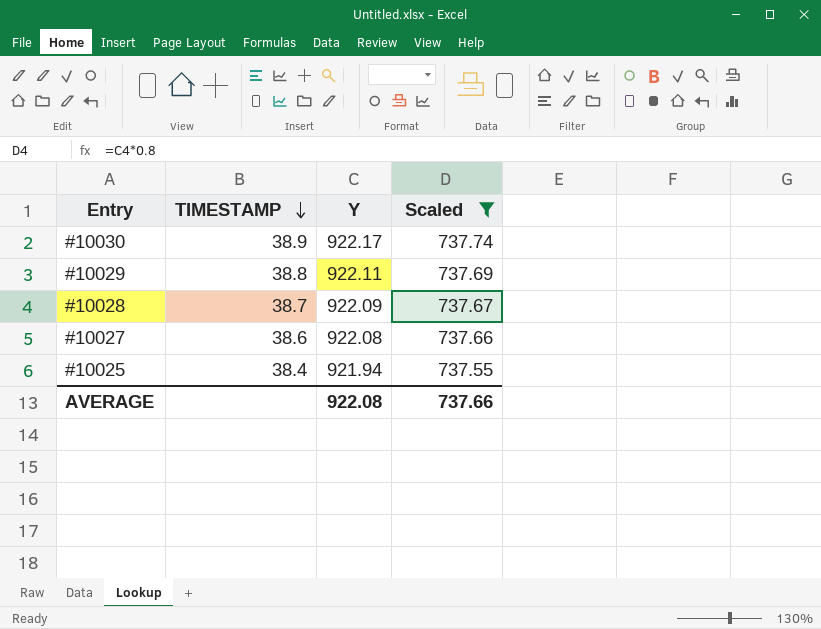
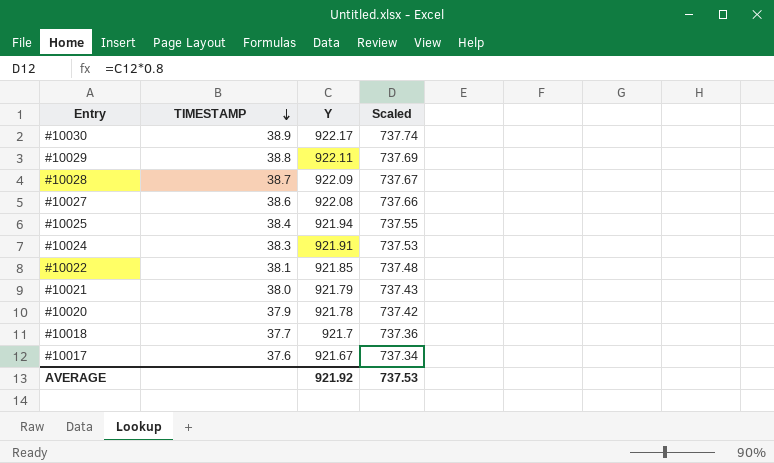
filter: Scaled >= 737.55 -> none
AVERAGE | Y: 922.08 -> 921.92
AVERAGE | Scaled: 737.66 -> 737.53

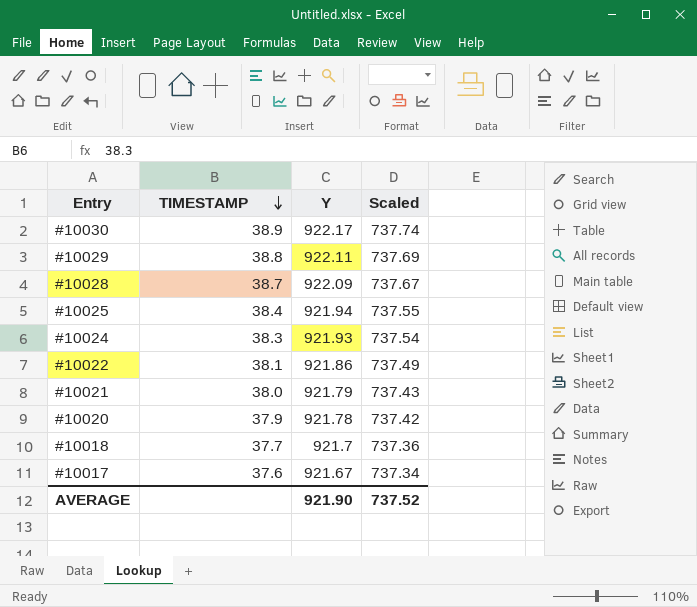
row #10027: 38.6 | 922.08 | 737.66 -> none
#10024 | Y: 921.91 -> 921.93
#10024 | Scaled: 737.53 -> 737.54
#10022 | Y: 921.85 -> 921.86
#10022 | Scaled: 737.48 -> 737.49
AVERAGE | Y: 921.92 -> 921.90
AVERAGE | Scaled: 737.53 -> 737.52

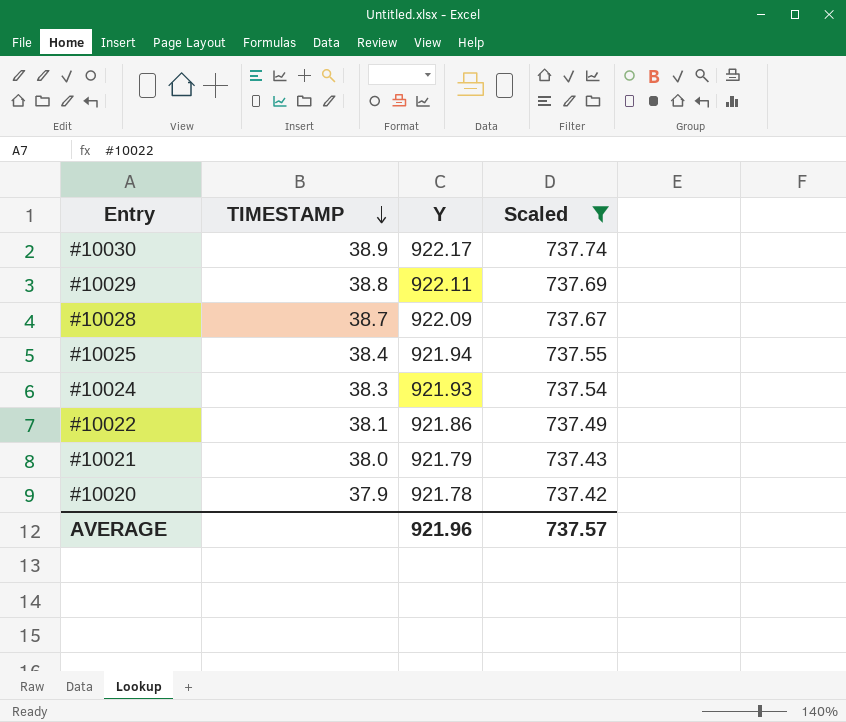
filter: none -> Scaled >= 737.42
AVERAGE | Y: 921.90 -> 921.96
AVERAGE | Scaled: 737.52 -> 737.57

